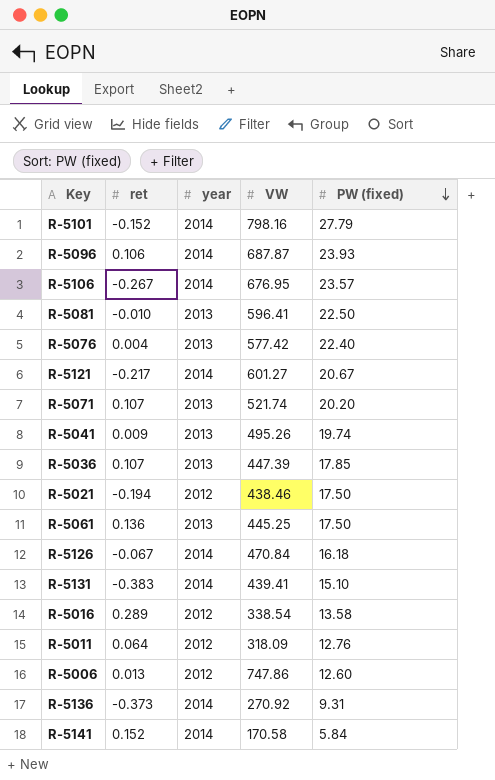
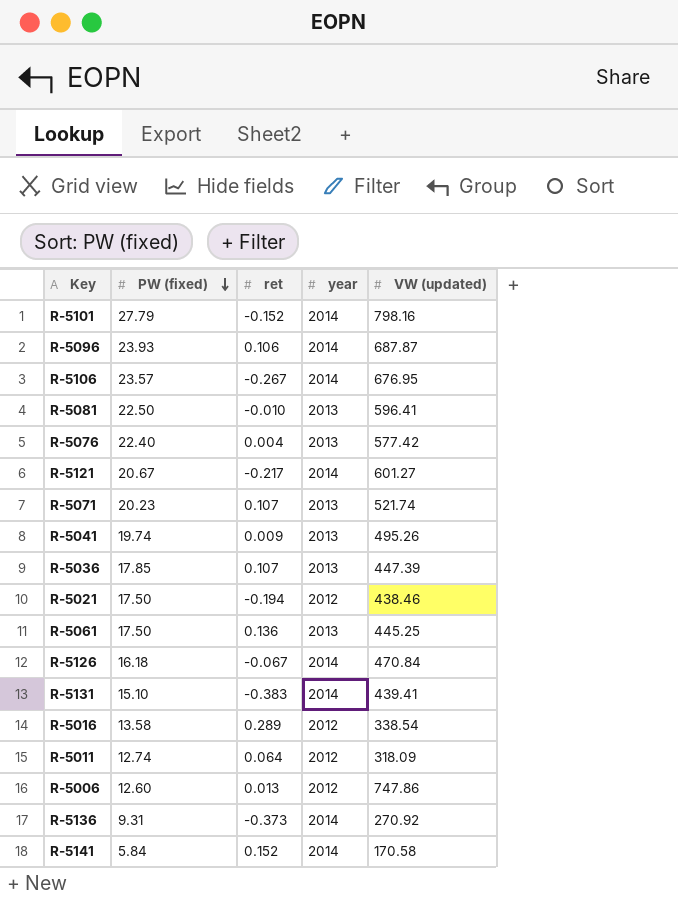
column PW (fixed) | position: 5 -> 2
column name: VW -> VW (updated)
R-5071 | PW (fixed): 20.20 -> 20.23
R-5011 | PW (fixed): 12.76 -> 12.74

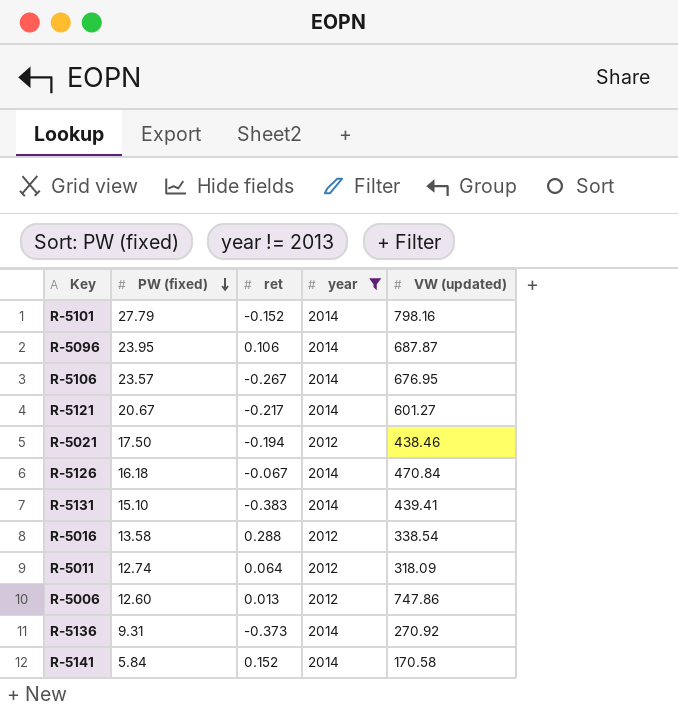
filter: none -> year != 2013
R-5096 | PW (fixed): 23.93 -> 23.95
R-5016 | ret: 0.289 -> 0.288

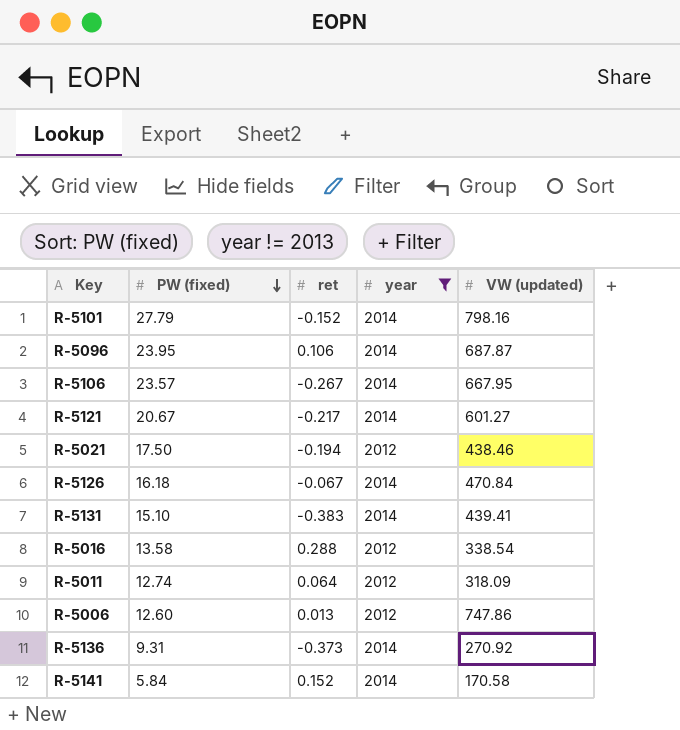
R-5106 | VW (updated): 676.95 -> 667.95

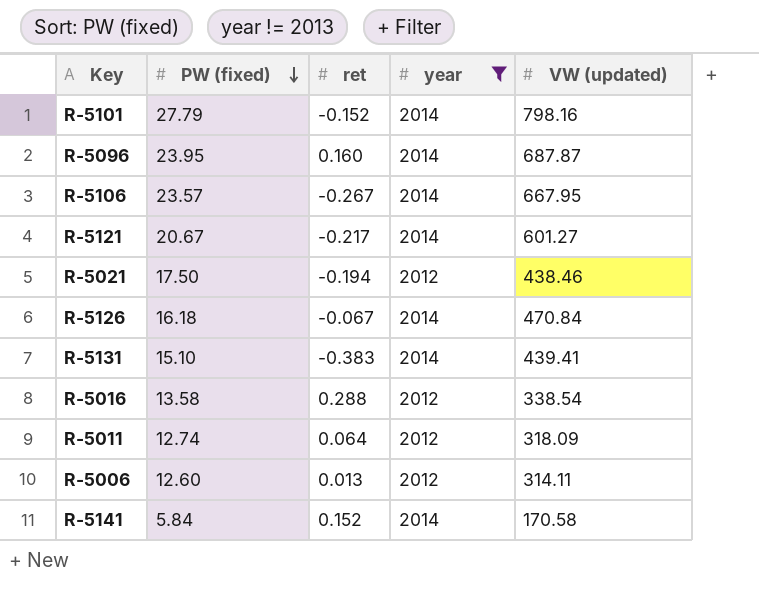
row R-5136: 9.31 | -0.373 | 2014 | 270.92 -> none
R-5096 | ret: 0.106 -> 0.160
R-5006 | VW (updated): 747.86 -> 314.11

